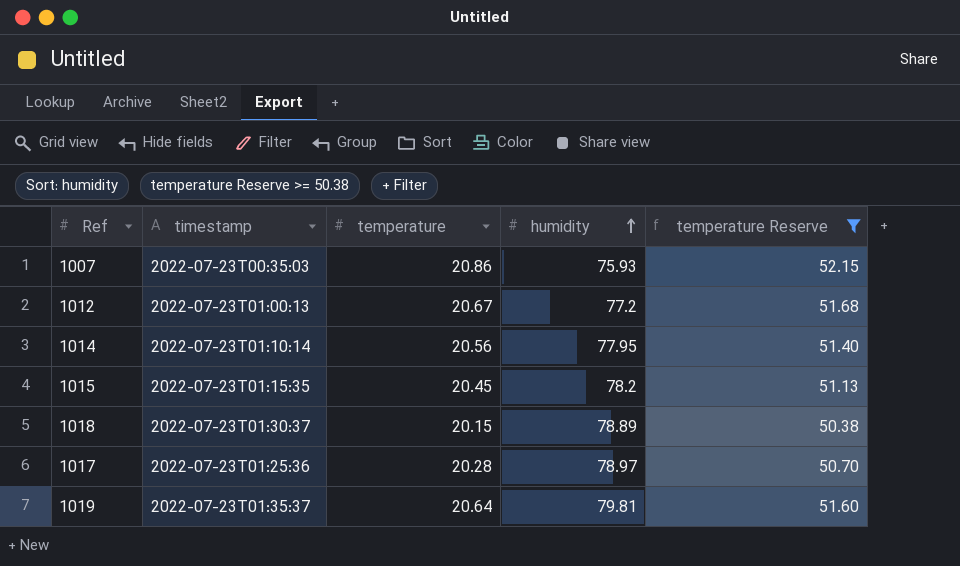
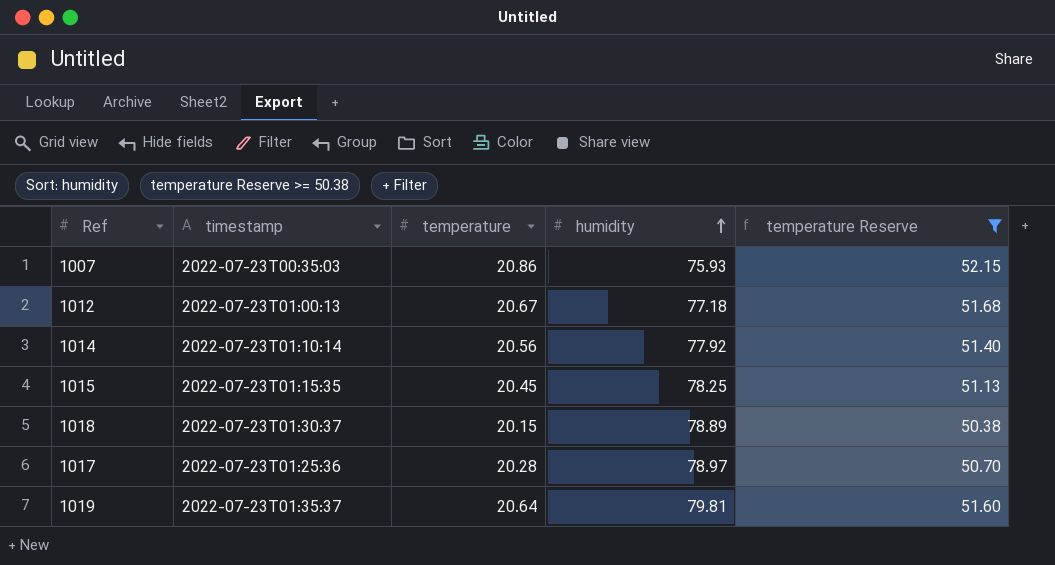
1012 | humidity: 77.2 -> 77.18
1014 | humidity: 77.95 -> 77.92
1015 | humidity: 78.2 -> 78.25

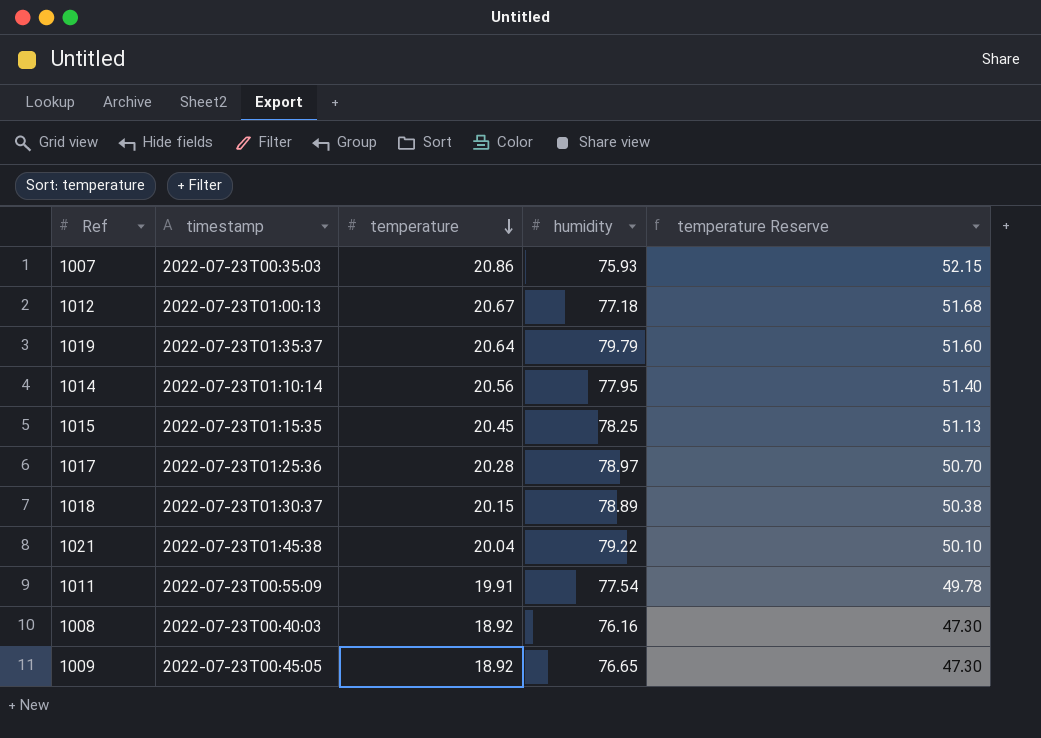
filter: temperature Reserve >= 50.38 -> none
row order: humidity ascending -> temperature descending
1019 | humidity: 79.81 -> 79.79
1014 | humidity: 77.92 -> 77.95

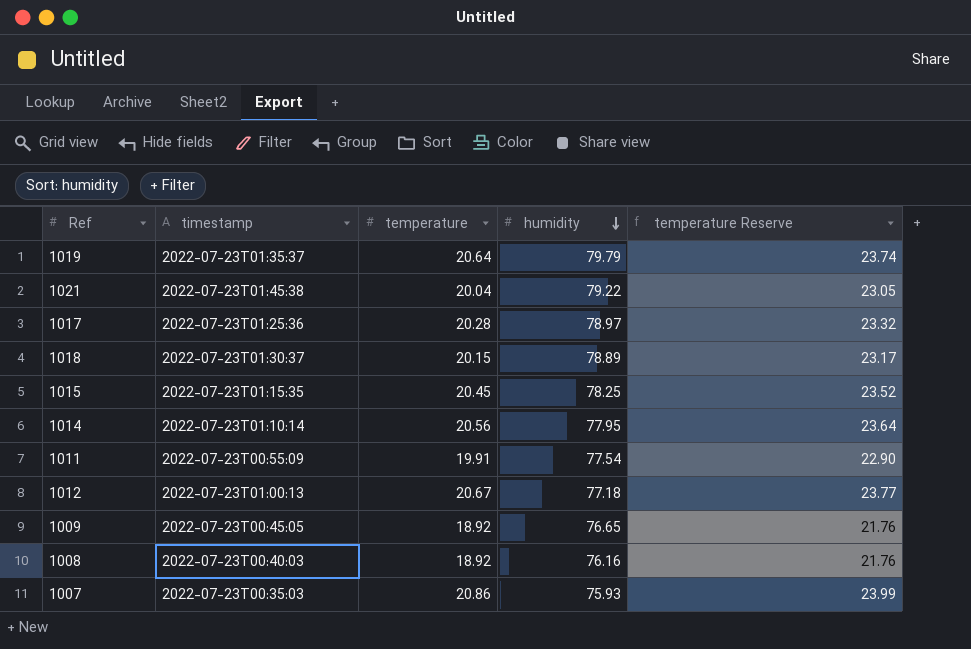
row order: temperature descending -> humidity descending
column temperature Reserve | formula: [temperature] * 2.5 -> [temperature] * 1.15

